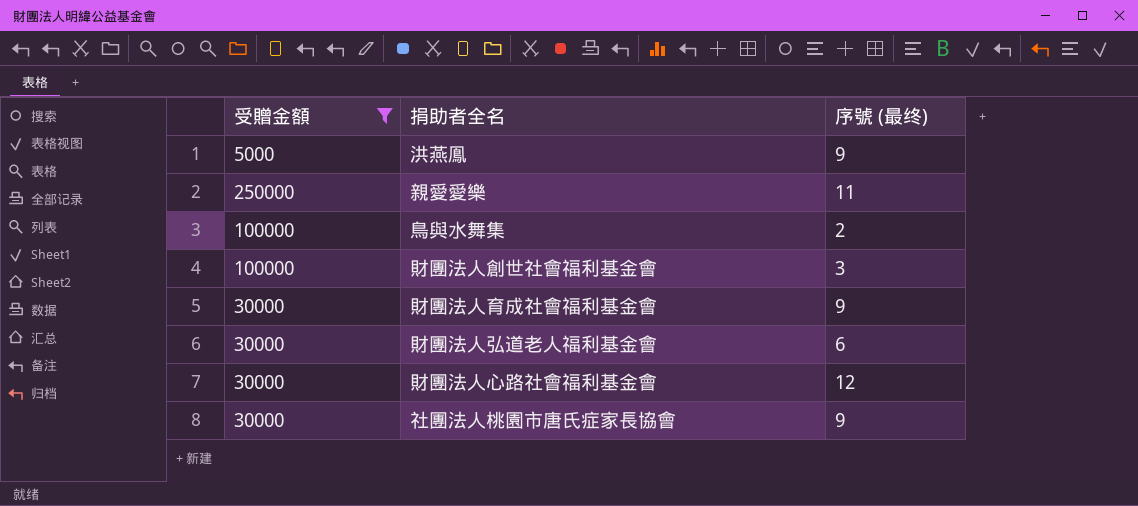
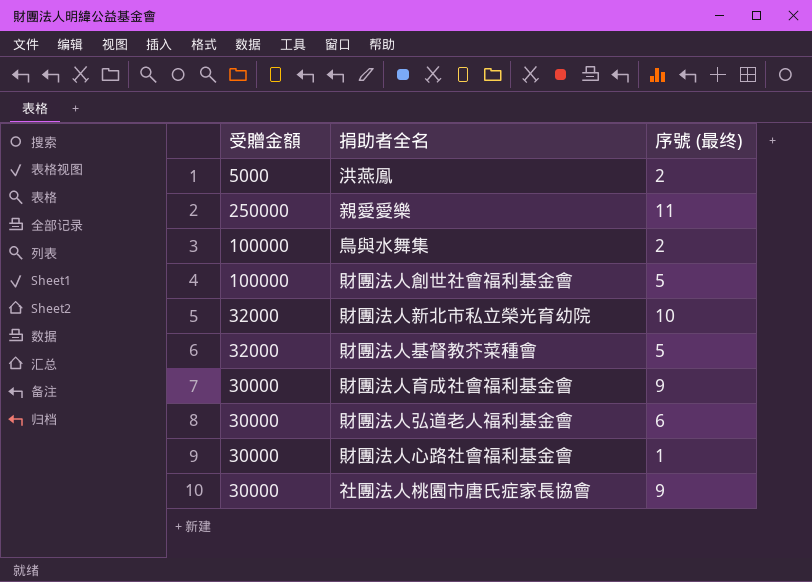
filter: 受贈金額 != 32000 -> none
洪燕鳯 | 序號 (最终): 9 -> 2
財團法人創世社會福利基金會 | 序號 (最终): 3 -> 5
財團法人心路社會福利基金會 | 序號 (最终): 12 -> 1

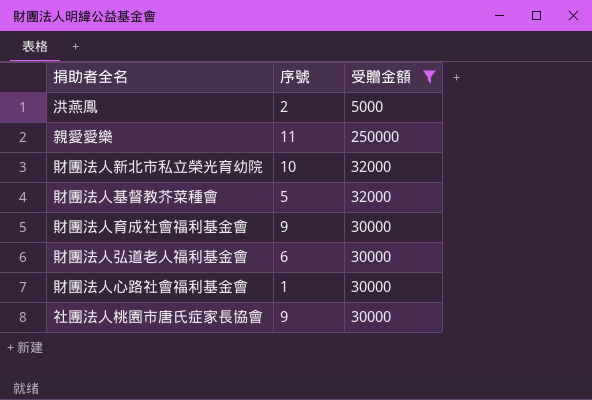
filter: none -> 受贈金額 != 100000
column name: 序號 (最终) -> 序號
column 受贈金額 | position: 1 -> 3

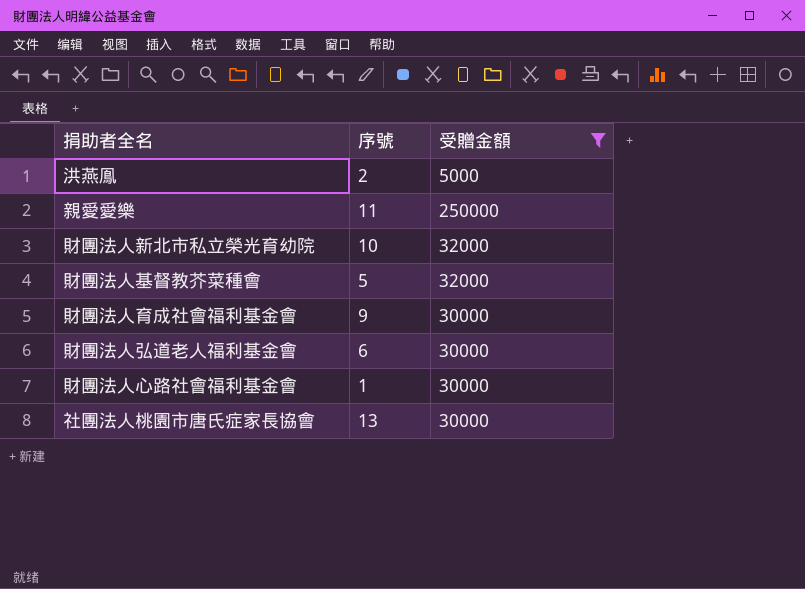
社團法人桃園市唐氏症家長協會 | 序號: 9 -> 13

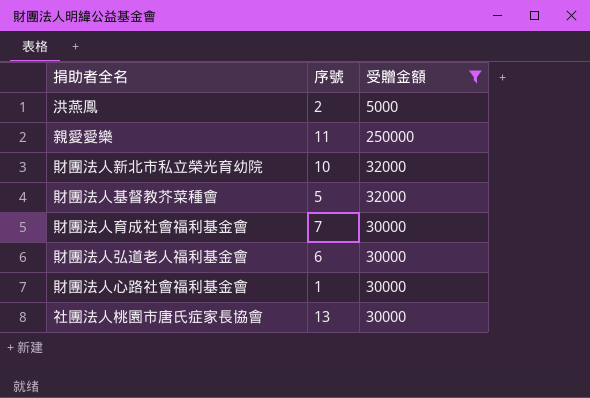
財團法人育成社會福利基金會 | 序號: 9 -> 7

